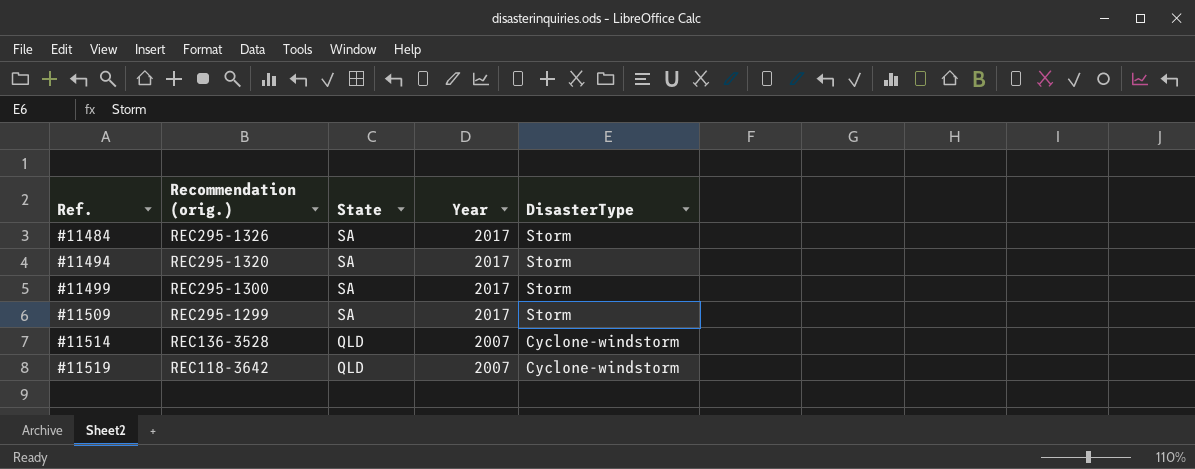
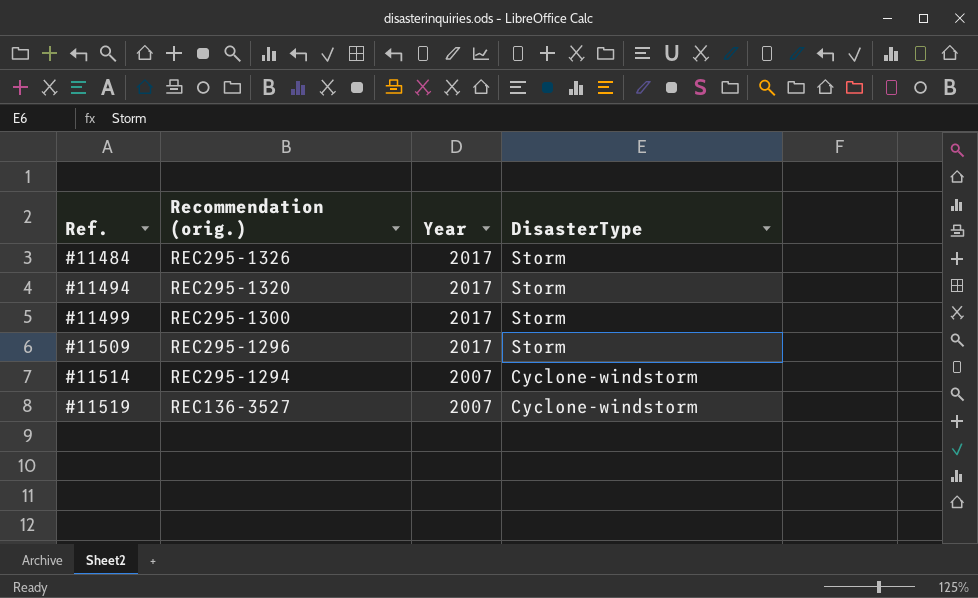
column State | position: 3 -> none
#11509 | Recommendation (orig.): REC295-1299 -> REC295-1296
#11514 | Recommendation (orig.): REC136-3528 -> REC295-1294
#11519 | Recommendation (orig.): REC118-3642 -> REC136-3527

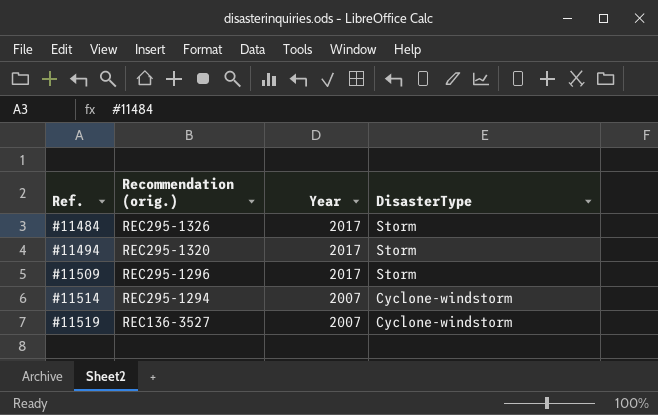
row #11499: REC295-1300 | 2017 | Storm -> none

